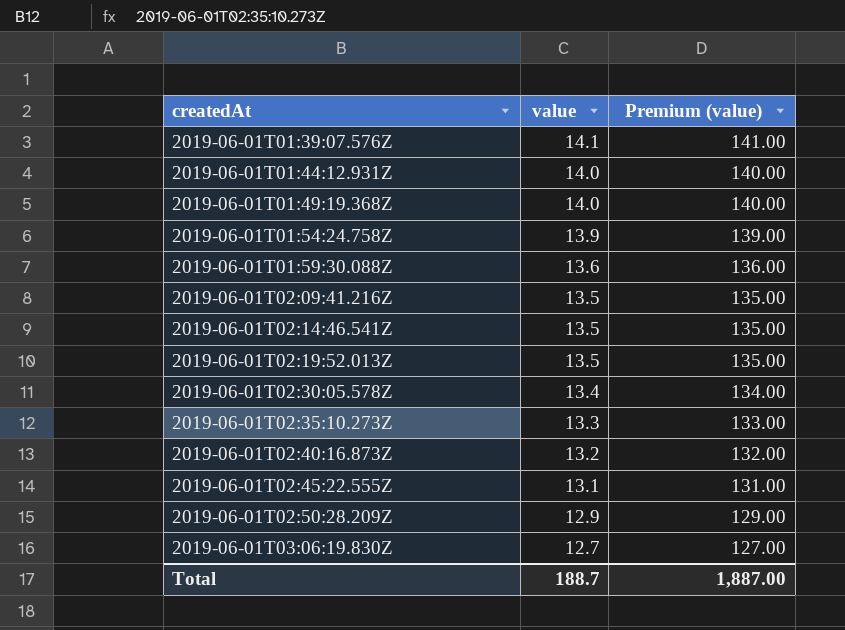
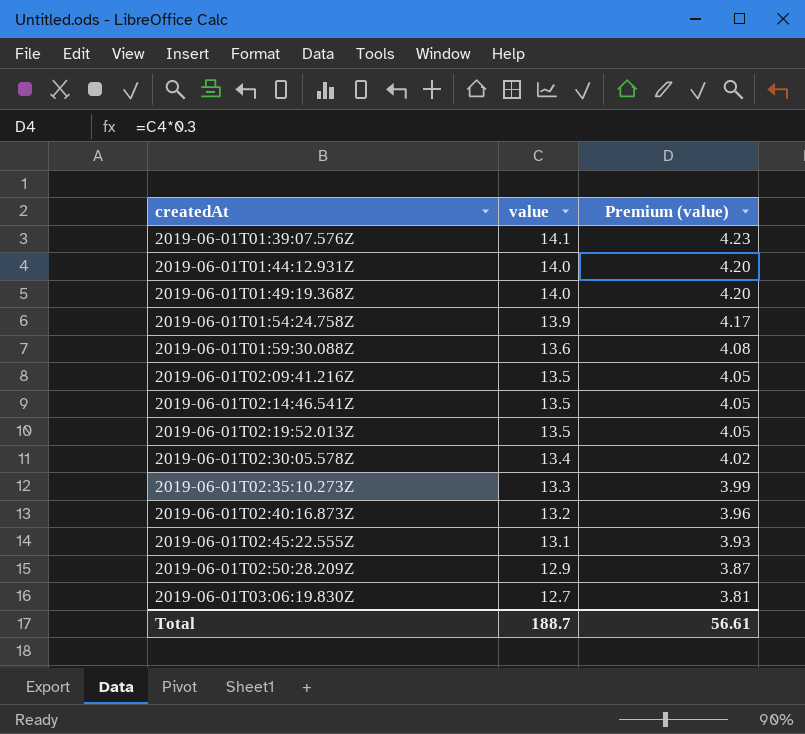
column Premium (value) | formula: [value] * 10 -> [value] * 0.3
Total | Premium (value): 1,887.00 -> 56.61

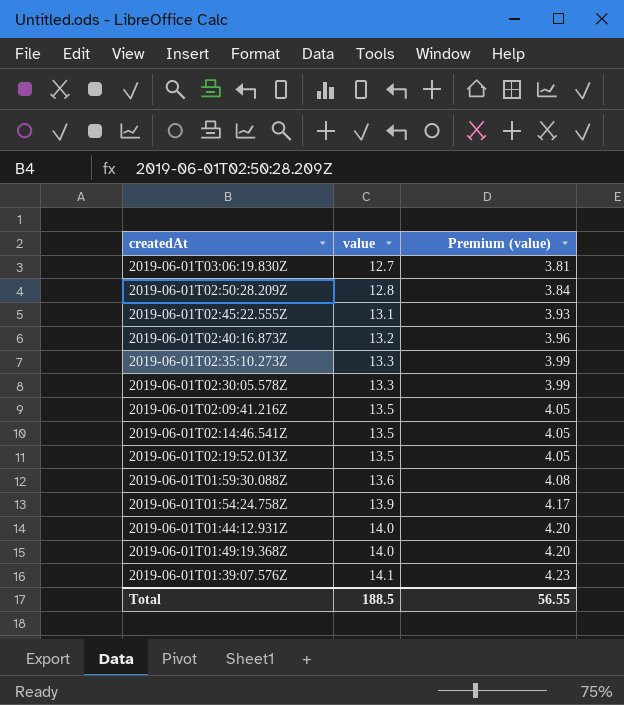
row order: createdAt ascending -> value ascending
2019-06-01T02:50:28.209Z | value: 12.9 -> 12.8
2019-06-01T02:50:28.209Z | Premium (value): 3.87 -> 3.84
2019-06-01T02:30:05.578Z | value: 13.4 -> 13.3
2019-06-01T02:30:05.578Z | Premium (value): 4.02 -> 3.99
Total | value: 188.7 -> 188.5
Total | Premium (value): 56.61 -> 56.55

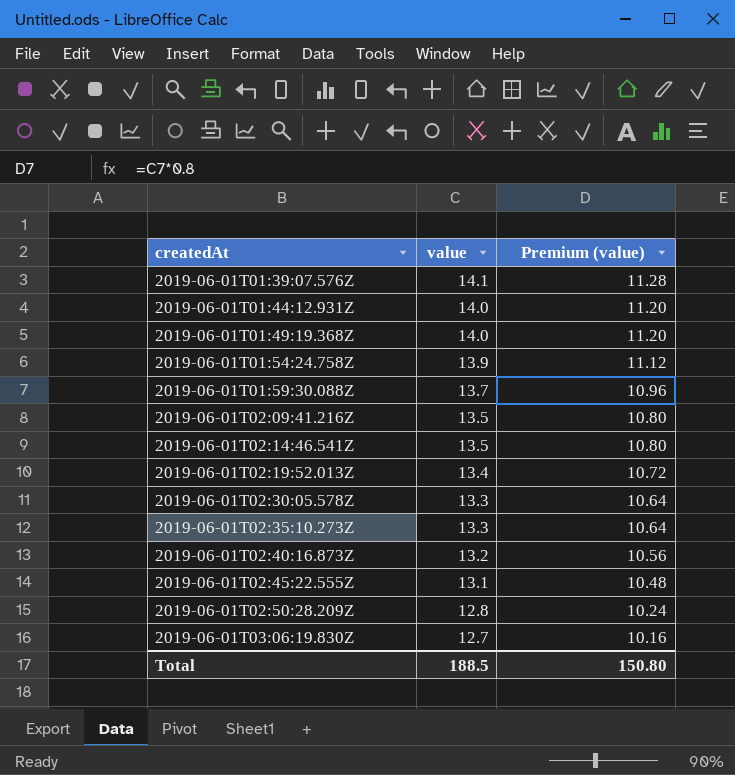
row order: value ascending -> createdAt ascending
column Premium (value) | formula: [value] * 0.3 -> [value] * 0.8
2019-06-01T01:59:30.088Z | value: 13.6 -> 13.7
2019-06-01T02:19:52.013Z | value: 13.5 -> 13.4
Total | Premium (value): 56.55 -> 150.80

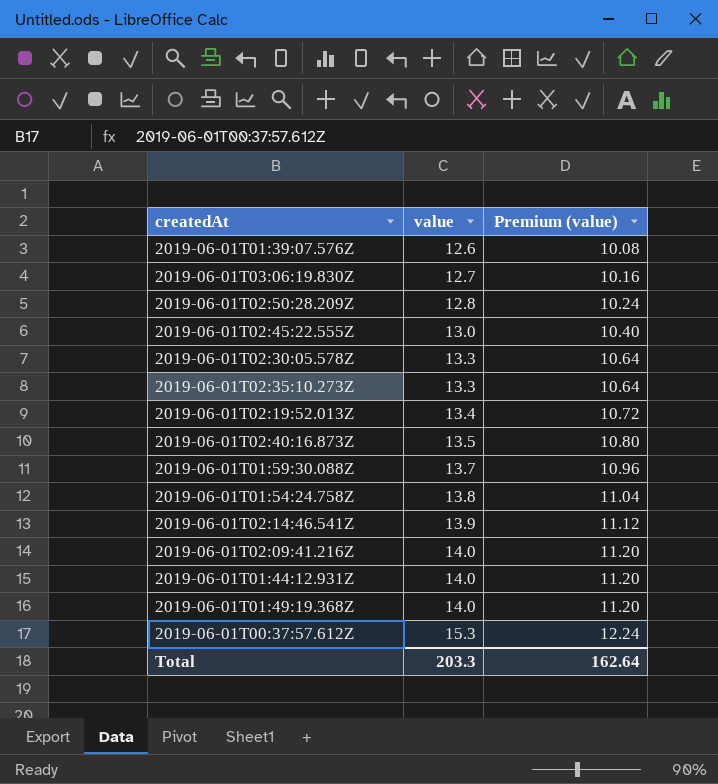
row order: createdAt ascending -> value ascending
2019-06-01T01:39:07.576Z | value: 14.1 -> 12.6
2019-06-01T01:39:07.576Z | Premium (value): 11.28 -> 10.08
2019-06-01T02:45:22.555Z | value: 13.1 -> 13.0
2019-06-01T02:45:22.555Z | Premium (value): 10.48 -> 10.40
2019-06-01T02:40:16.873Z | value: 13.2 -> 13.5
2019-06-01T02:40:16.873Z | Premium (value): 10.56 -> 10.80
2019-06-01T01:54:24.758Z | value: 13.9 -> 13.8
2019-06-01T01:54:24.758Z | Premium (value): 11.12 -> 11.04
2019-06-01T02:14:46.541Z | value: 13.5 -> 13.9
2019-06-01T02:14:46.541Z | Premium (value): 10.80 -> 11.12
2019-06-01T02:09:41.216Z | value: 13.5 -> 14.0
2019-06-01T02:09:41.216Z | Premium (value): 10.80 -> 11.20
row 2019-06-01T00:37:57.612Z: none -> 15.3 | 12.24
Total | value: 188.5 -> 203.3
Total | Premium (value): 150.80 -> 162.64

